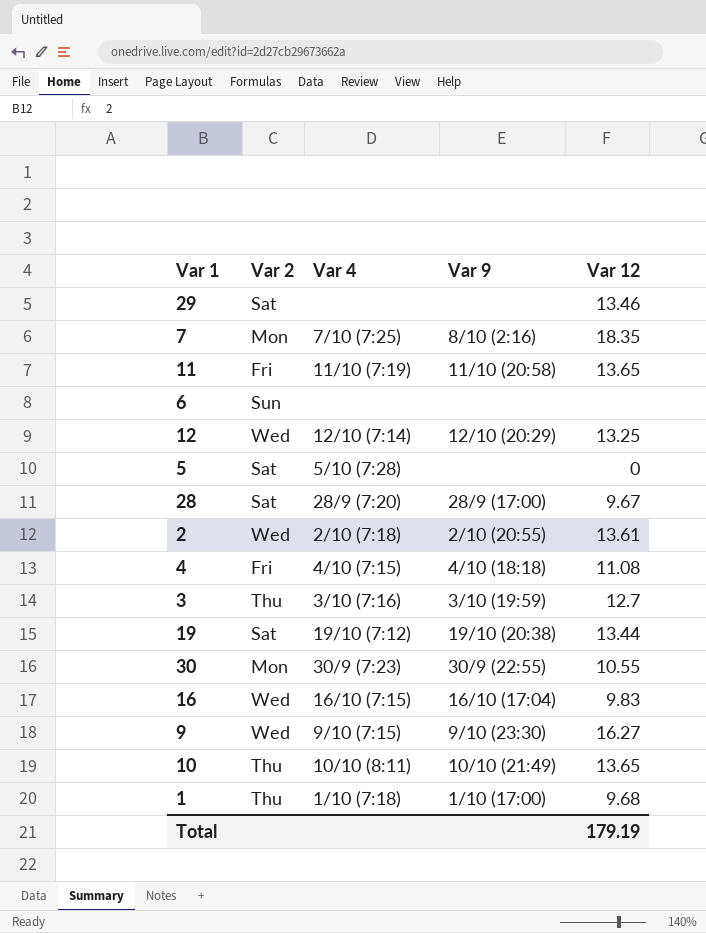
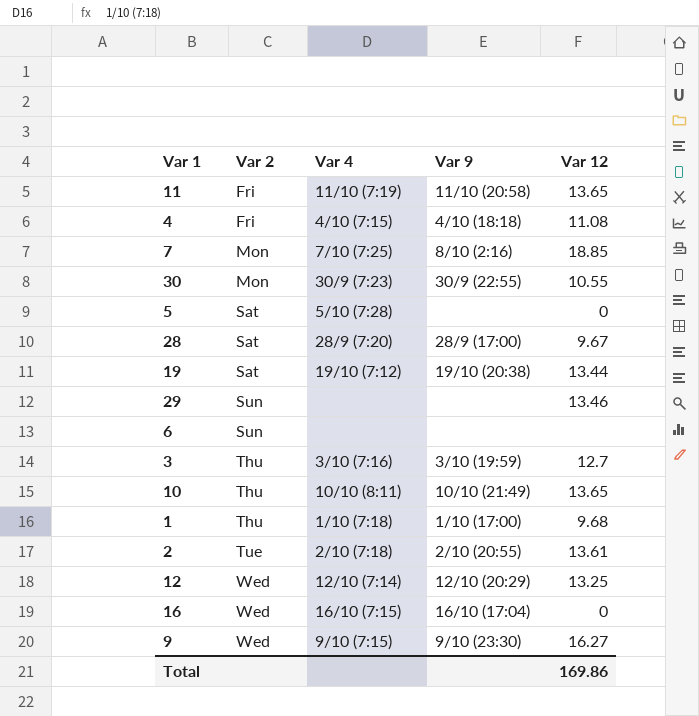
row order: none -> Var 2 ascending
7 | Var 12: 18.35 -> 18.85
29 | Var 2: Sat -> Sun
2 | Var 2: Wed -> Tue
16 | Var 12: 9.83 -> 0
Total | Var 12: 179.19 -> 169.86

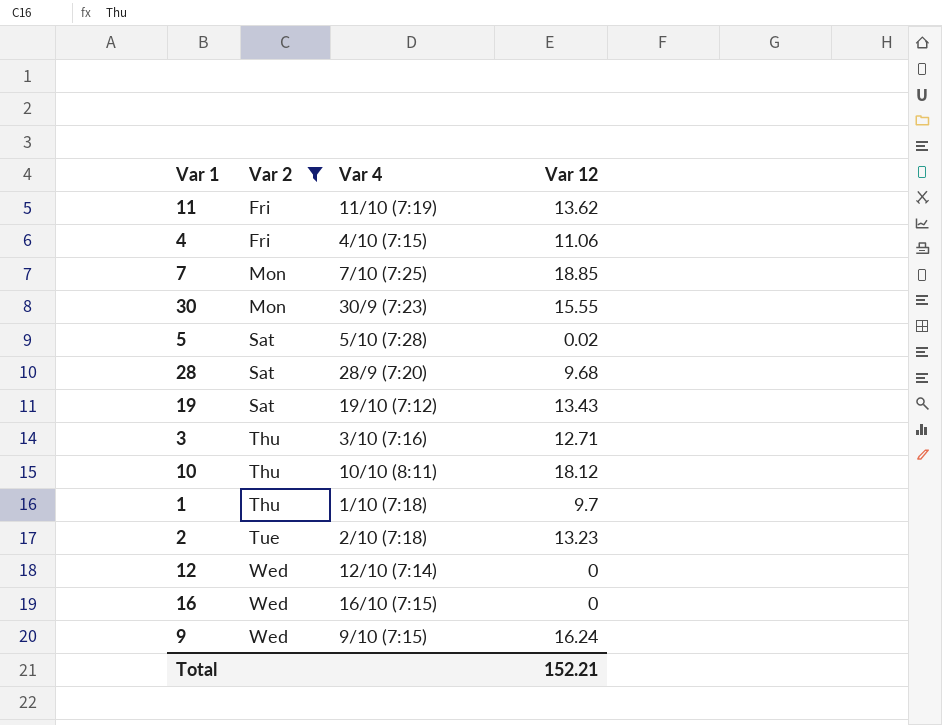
filter: none -> Var 2 != Sun
column Var 9 | position: 4 -> none
11 | Var 12: 13.65 -> 13.62
4 | Var 12: 11.08 -> 11.06
30 | Var 12: 10.55 -> 15.55
5 | Var 12: 0 -> 0.02
28 | Var 12: 9.67 -> 9.68
19 | Var 12: 13.44 -> 13.43
3 | Var 12: 12.7 -> 12.71
10 | Var 12: 13.65 -> 18.12
1 | Var 12: 9.68 -> 9.7
2 | Var 12: 13.61 -> 13.23
12 | Var 12: 13.25 -> 0
9 | Var 12: 16.27 -> 16.24
Total | Var 12: 169.86 -> 152.21

